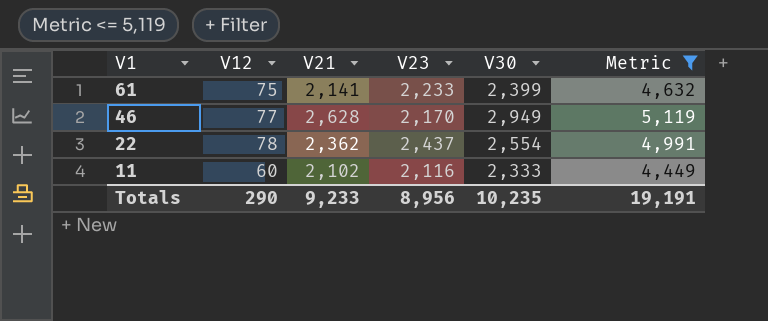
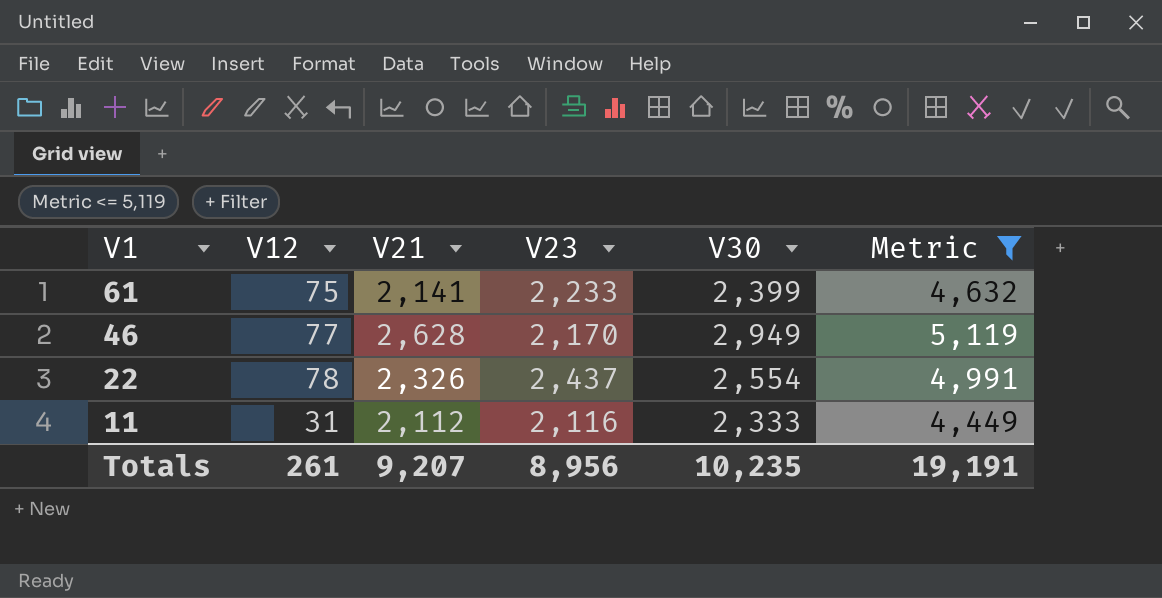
22 | V21: 2,362 -> 2,326
11 | V12: 60 -> 31
11 | V21: 2,102 -> 2,112
Totals | V12: 290 -> 261
Totals | V21: 9,233 -> 9,207

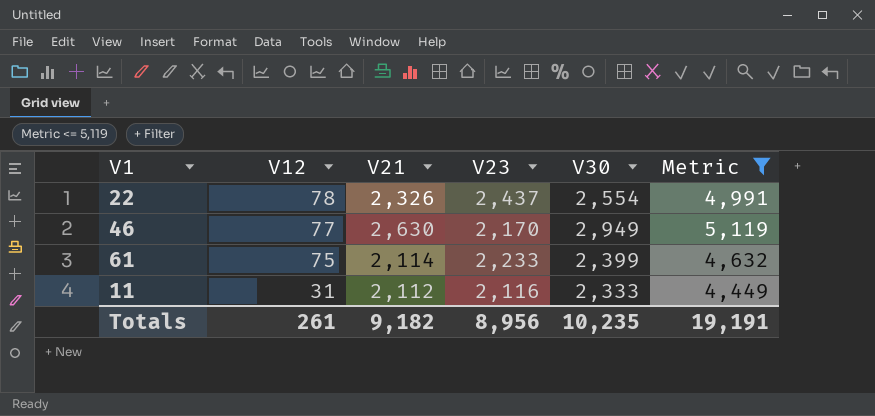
row order: V1 descending -> V12 descending
46 | V21: 2,628 -> 2,630
61 | V21: 2,141 -> 2,114
Totals | V21: 9,207 -> 9,182

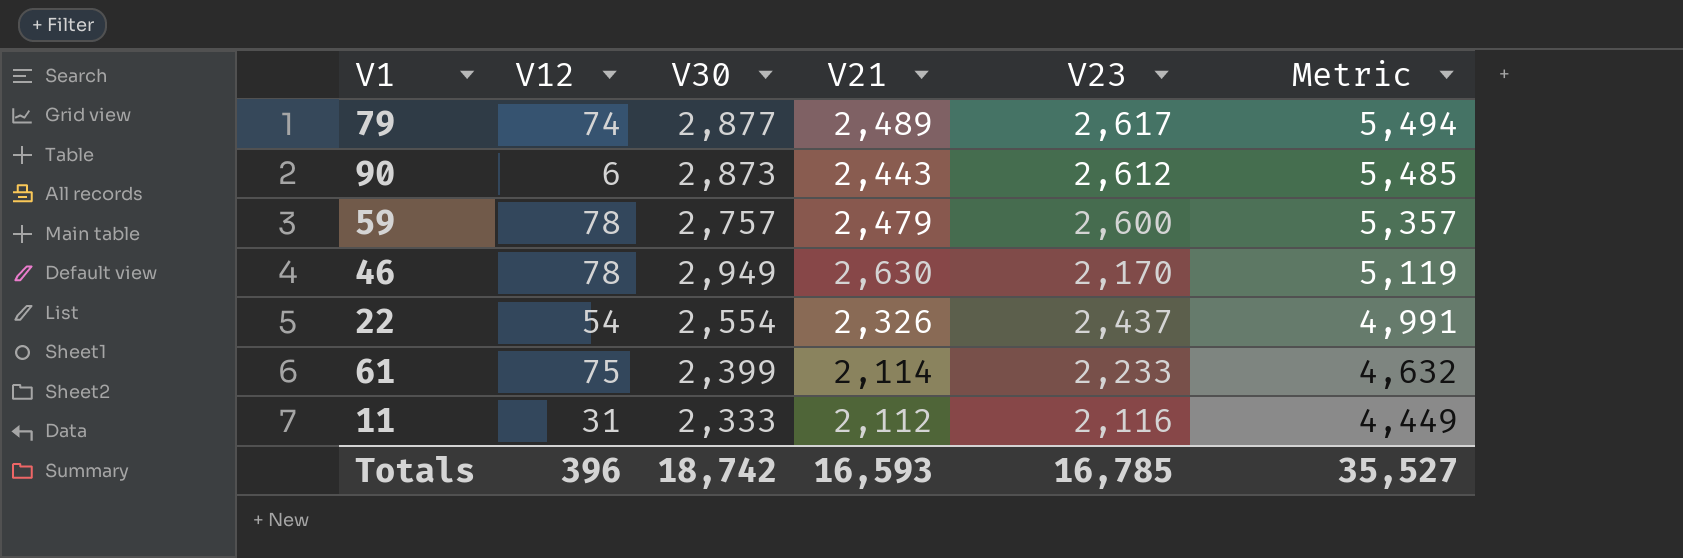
filter: Metric <= 5,119 -> none
row order: V12 descending -> Metric descending
column V30 | position: 5 -> 3
46 | V12: 77 -> 78
22 | V12: 78 -> 54
Totals | V12: 261 -> 396
Totals | V30: 10,235 -> 18,742
Totals | V21: 9,182 -> 16,593
Totals | V23: 8,956 -> 16,785
Totals | Metric: 19,191 -> 35,527

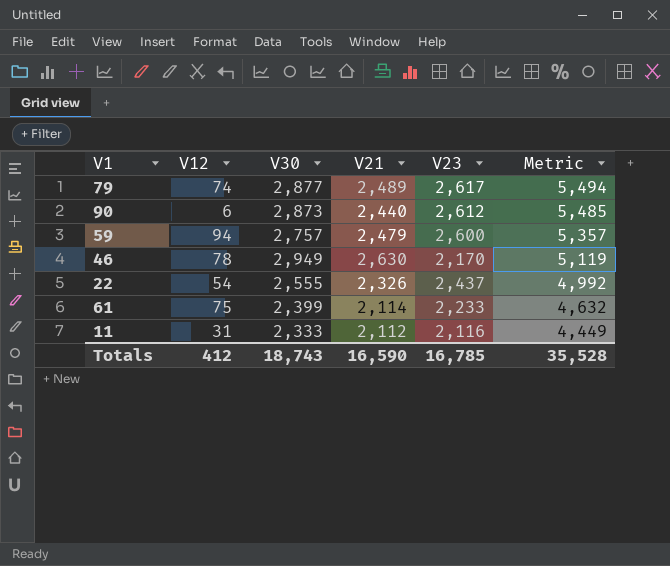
90 | V21: 2,443 -> 2,440
59 | V12: 78 -> 94
22 | V30: 2,554 -> 2,555
22 | Metric: 4,991 -> 4,992
Totals | V12: 396 -> 412
Totals | V30: 18,742 -> 18,743
Totals | V21: 16,593 -> 16,590
Totals | Metric: 35,527 -> 35,528

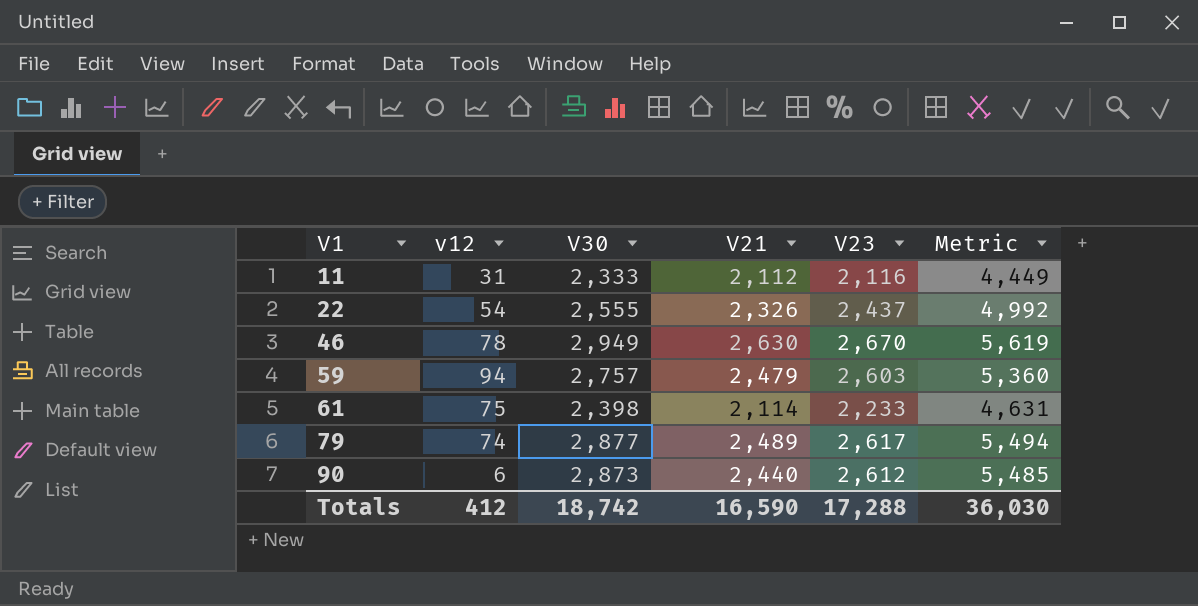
row order: Metric descending -> V1 ascending
column name: V12 -> v12
46 | V23: 2,170 -> 2,670
46 | Metric: 5,119 -> 5,619
59 | V23: 2,600 -> 2,603
59 | Metric: 5,357 -> 5,360
61 | V30: 2,399 -> 2,398
61 | Metric: 4,632 -> 4,631
Totals | V30: 18,743 -> 18,742
Totals | V23: 16,785 -> 17,288
Totals | Metric: 35,528 -> 36,030

